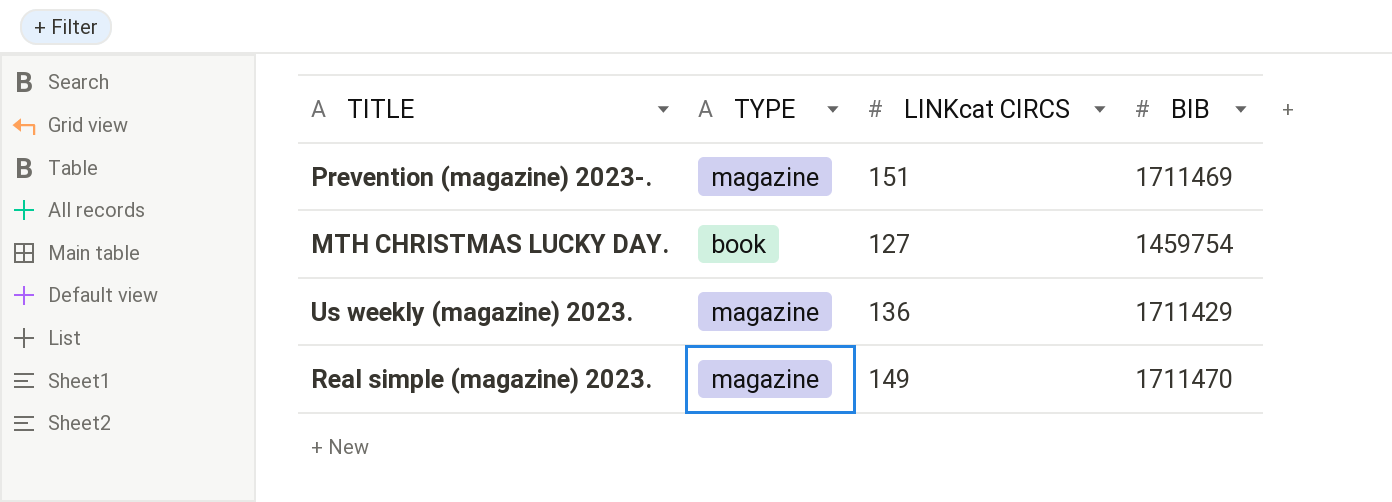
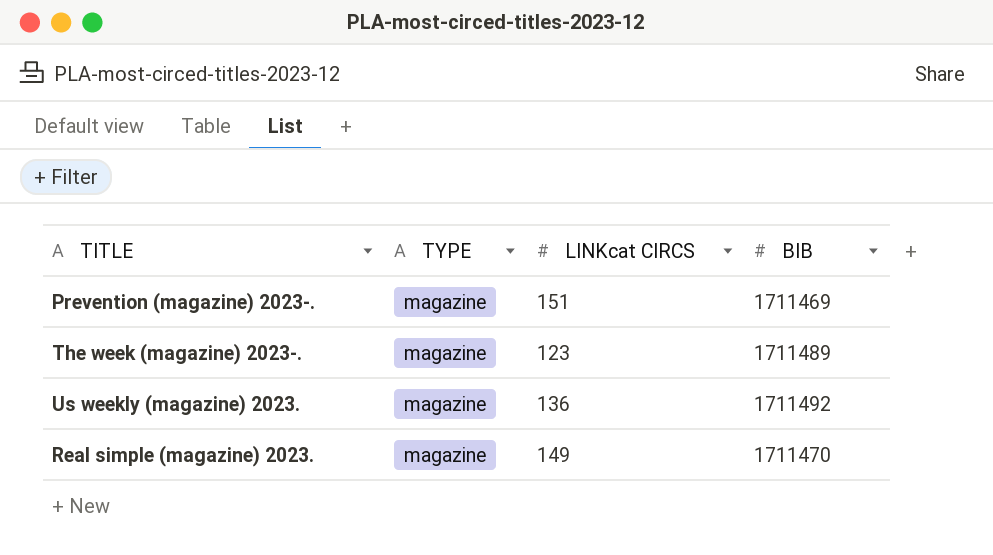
row MTH CHRISTMAS LUCKY DAY.: book | 127 | 1459754 -> none
row The week (magazine) 2023-.: none -> magazine | 123 | 1711489
Us weekly (magazine) 2023. | BIB: 1711429 -> 1711492

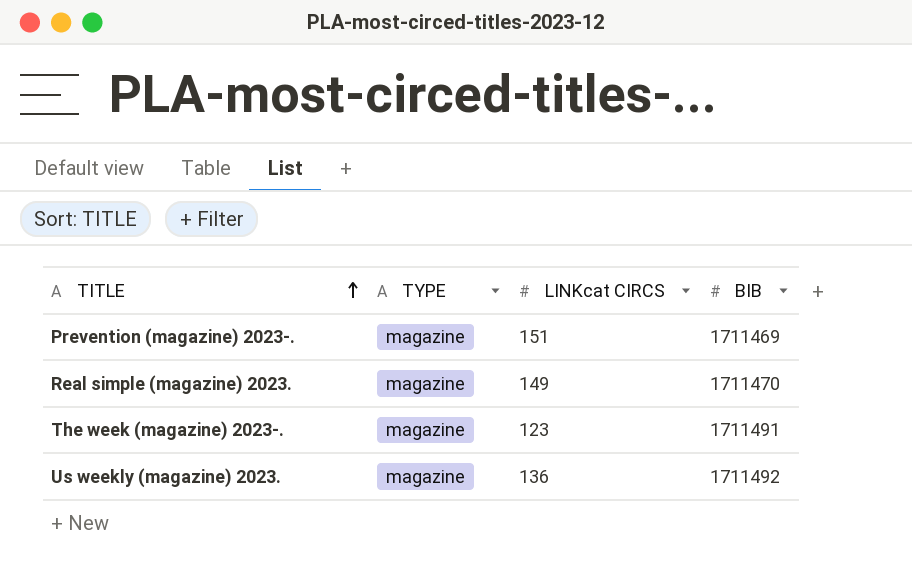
row order: none -> TITLE ascending
The week (magazine) 2023-. | BIB: 1711489 -> 1711491

